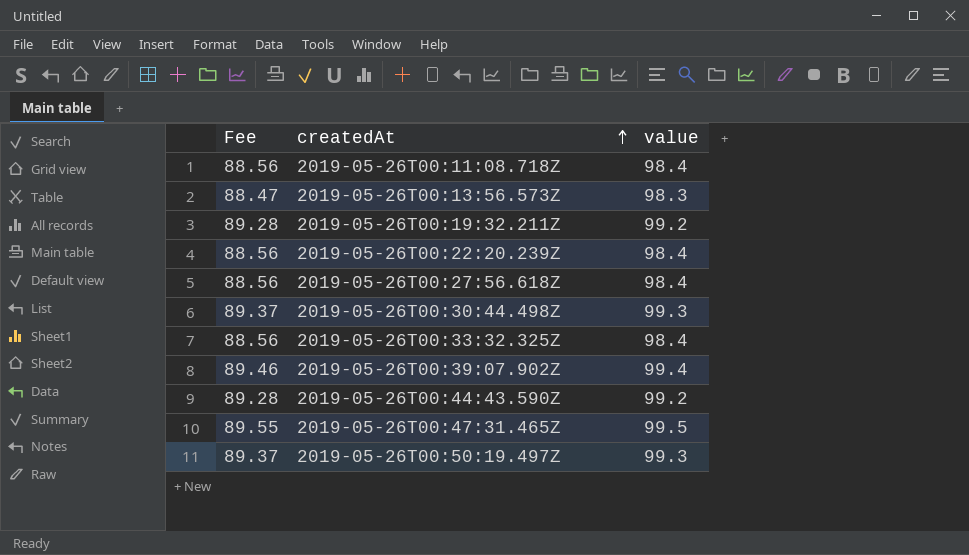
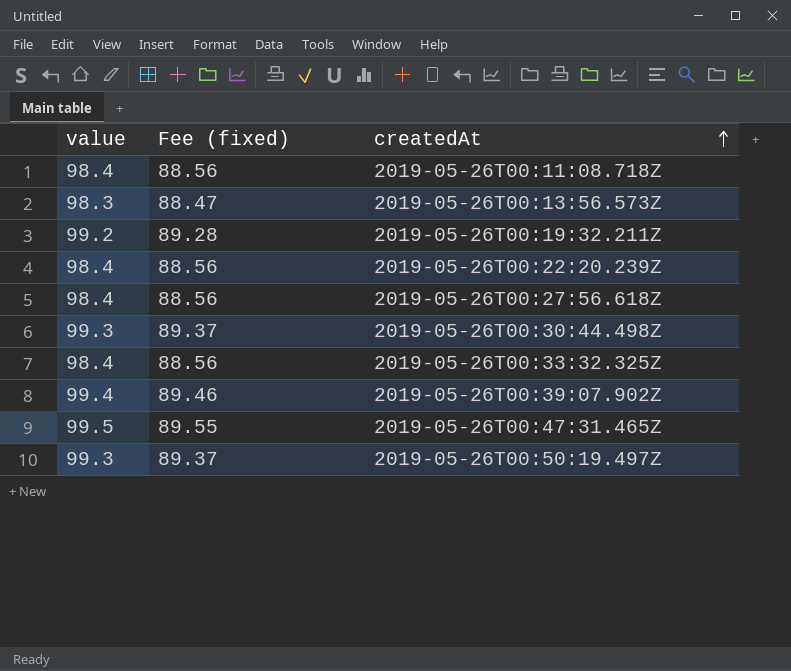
column value | position: 3 -> 1
column name: Fee -> Fee (fixed)
row 2019-05-26T00:44:43.590Z: 89.28 | 99.2 -> none

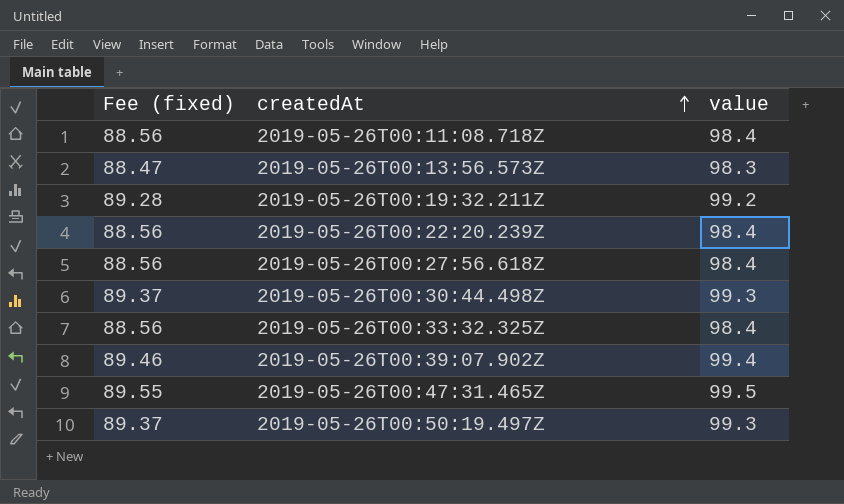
column value | position: 1 -> 3

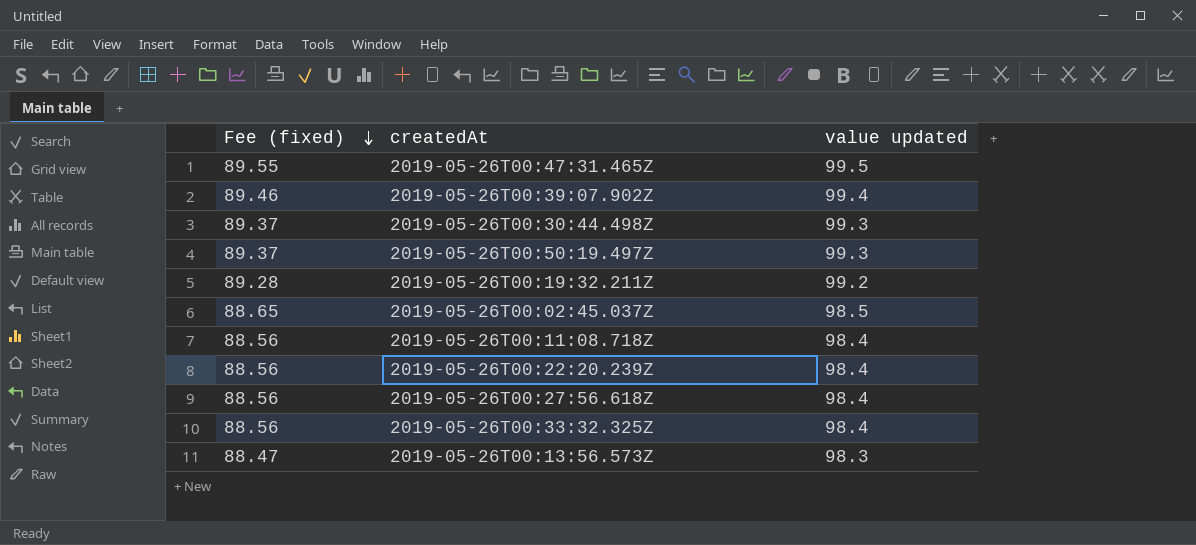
row order: createdAt ascending -> Fee (fixed) descending
column name: value -> value updated
row 2019-05-26T00:02:45.037Z: none -> 88.65 | 98.5

